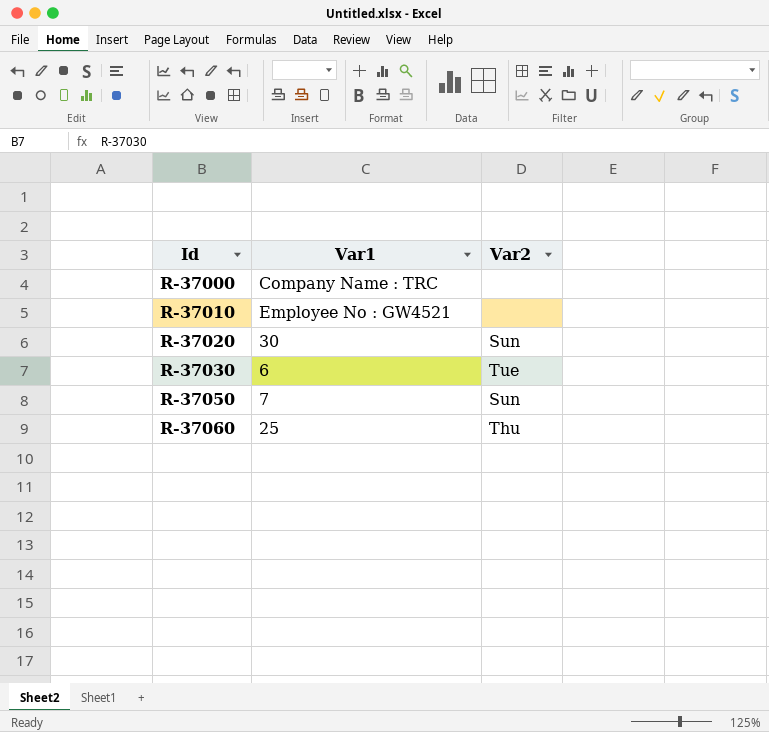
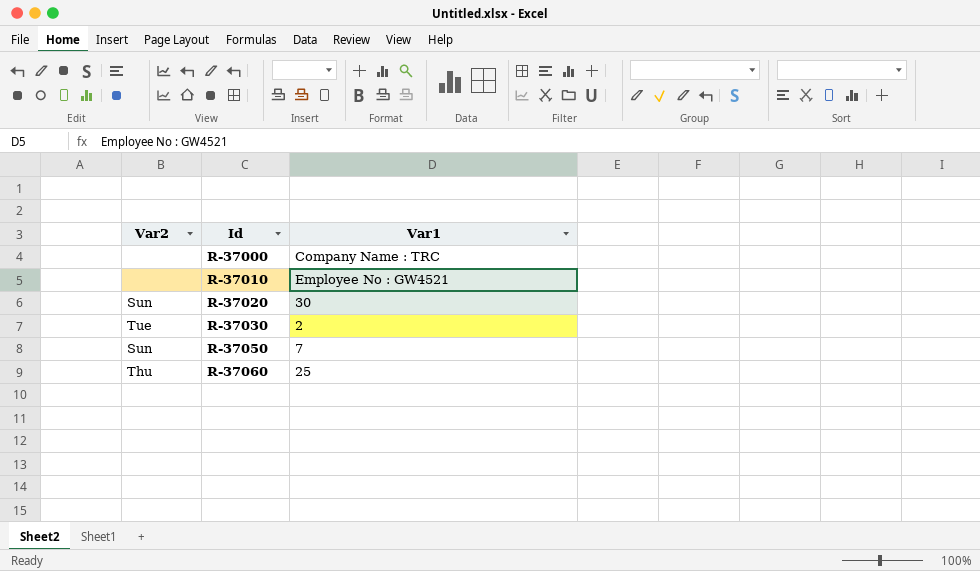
column Var2 | position: 3 -> 1
R-37030 | Var1: 6 -> 2

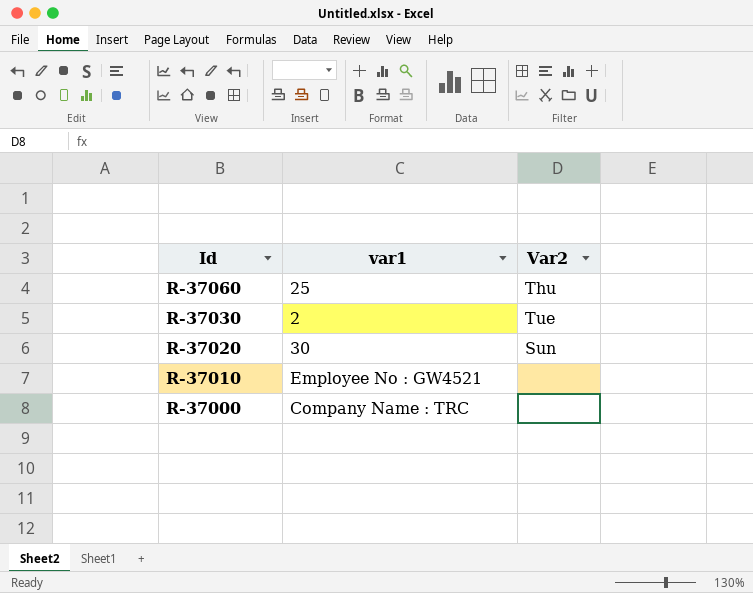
row order: Id ascending -> Id descending
column name: Var1 -> var1
column Var2 | position: 1 -> 3
row R-37050: Sun | 7 -> none

